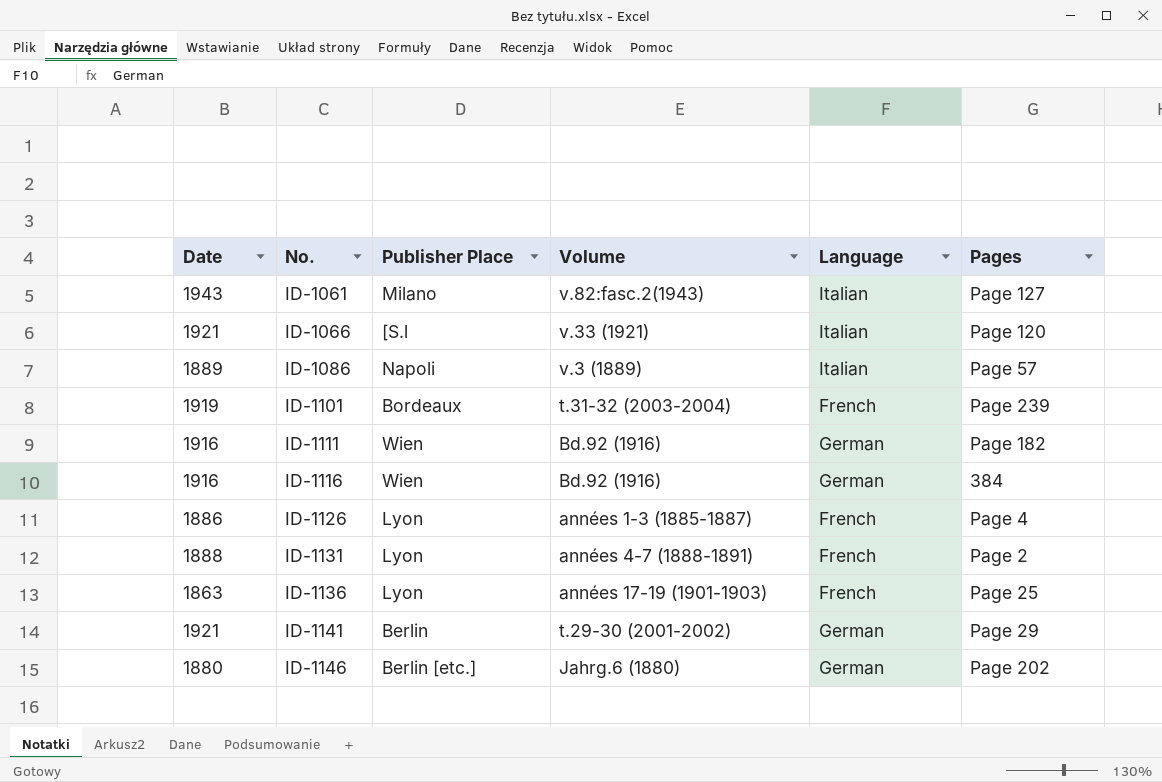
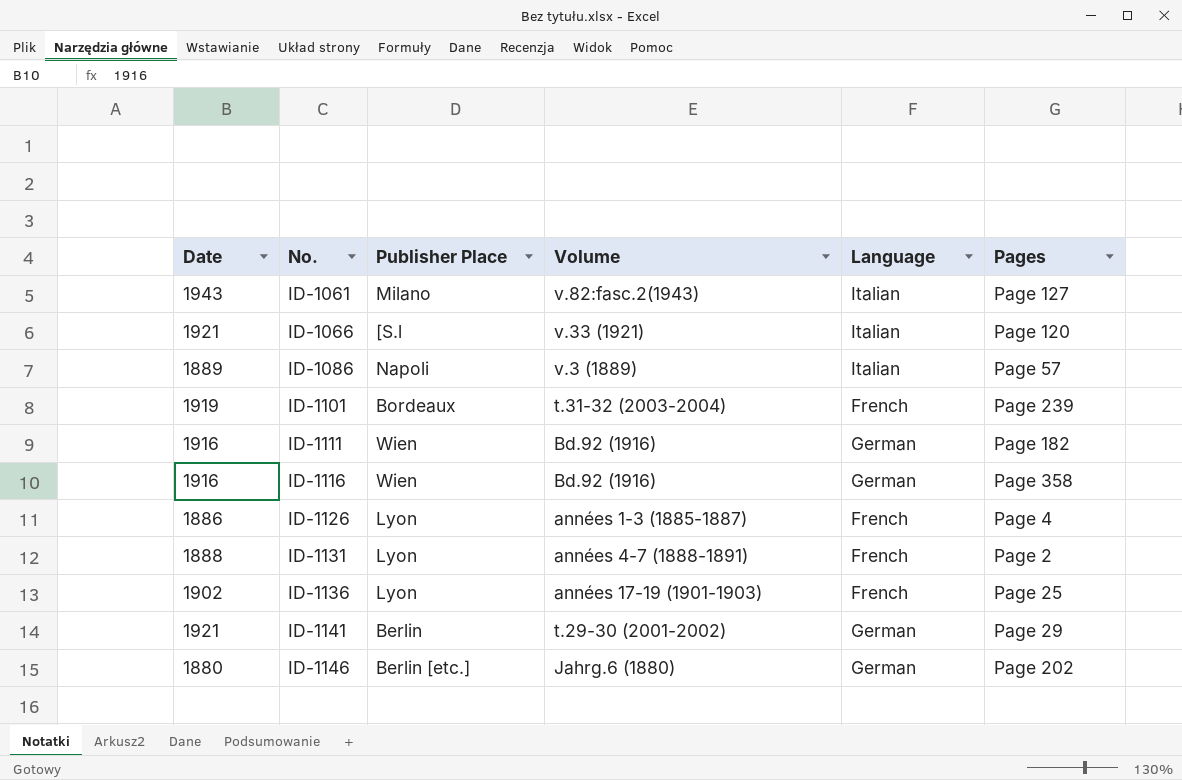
ID-1116 | Pages: 384 -> Page 358
ID-1136 | Date: 1863 -> 1902

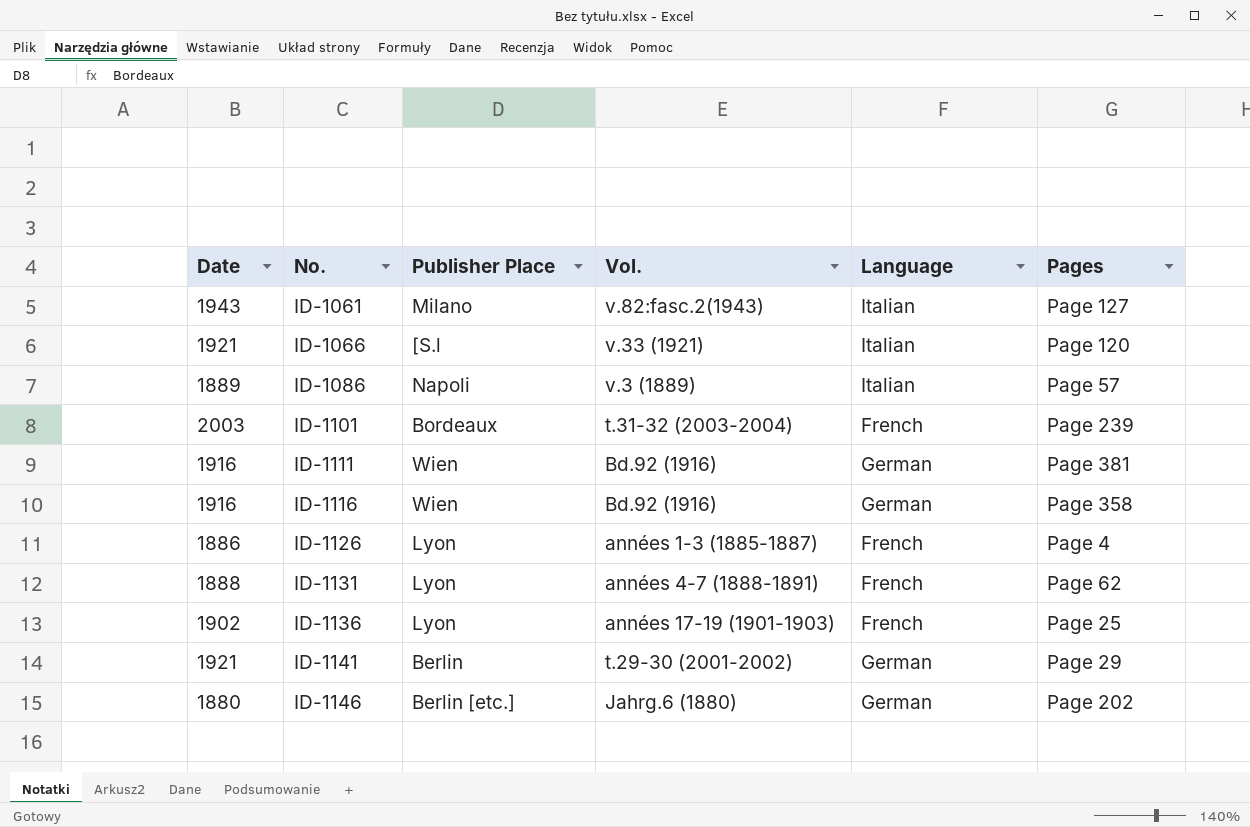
column name: Volume -> Vol.
ID-1101 | Date: 1919 -> 2003
ID-1111 | Pages: Page 182 -> Page 381
ID-1131 | Pages: Page 2 -> Page 62

